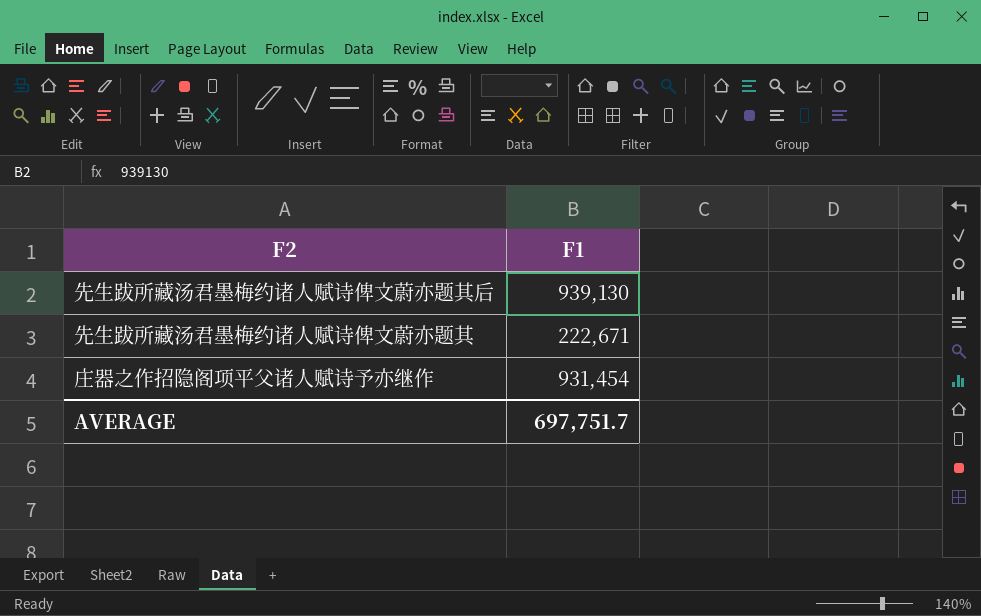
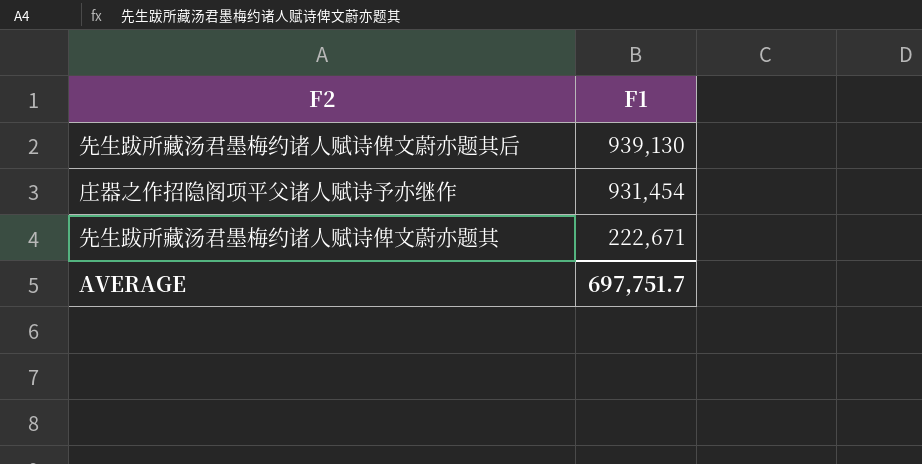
row order: none -> F1 descending

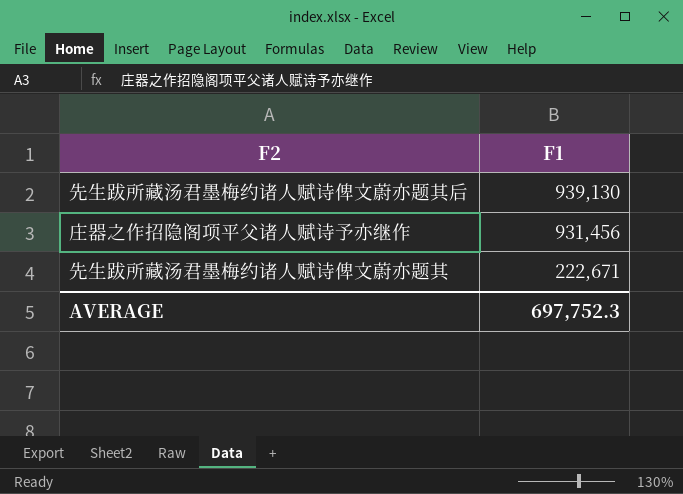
庄器之作招隐阁项平父诸人赋诗予亦继作 | F1: 931,454 -> 931,456
AVERAGE | F1: 697,751.7 -> 697,752.3

